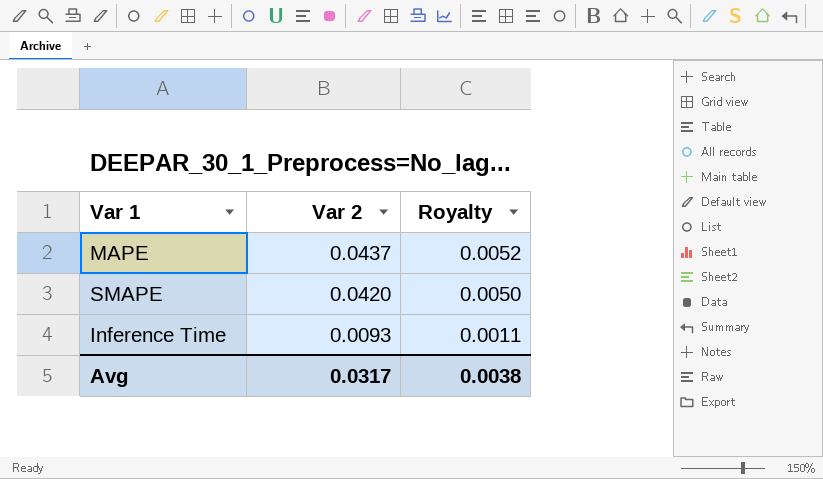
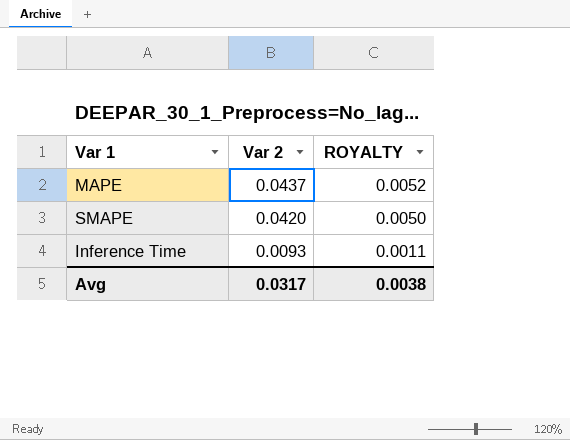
column name: Royalty -> ROYALTY

